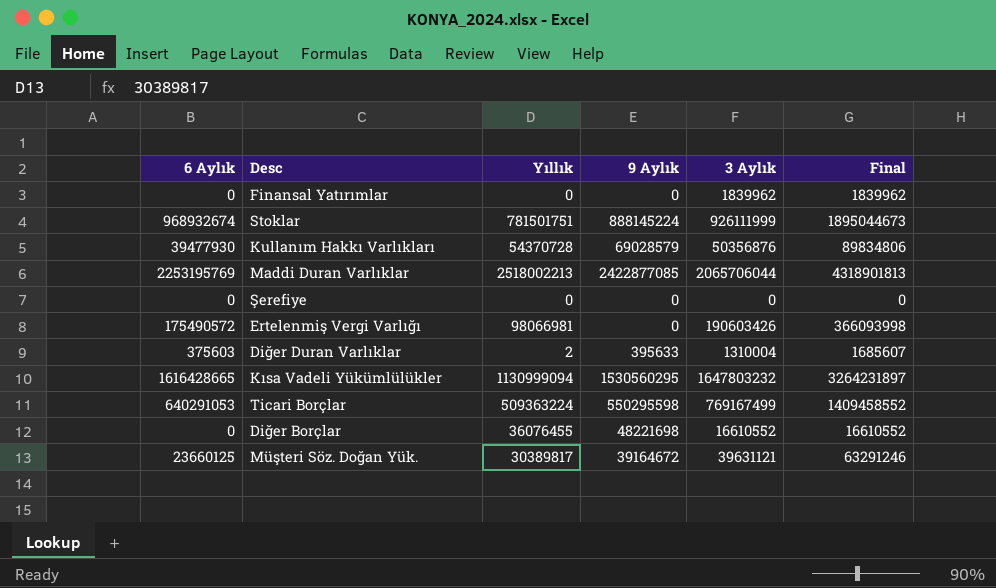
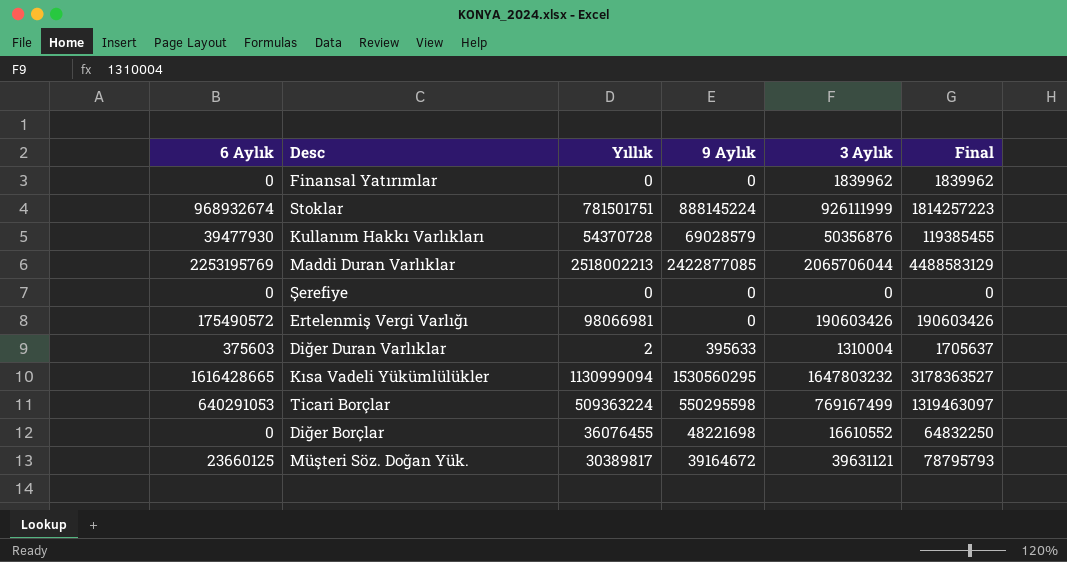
column Final | formula: [6 Aylık] + [3 Aylık] -> [9 Aylık] + [3 Aylık]

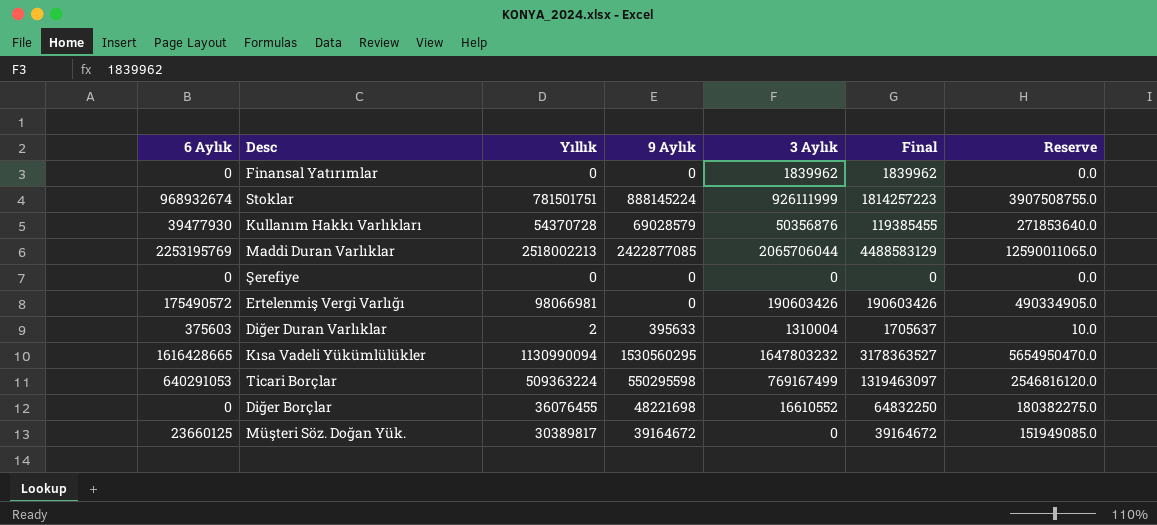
column Reserve | formula: none -> [Yıllık] * 5
Kısa Vadeli Yükümlülükler | Yıllık: 1130999094 -> 1130990094
Müşteri Söz. Doğan Yük. | 3 Aylık: 39631121 -> 0
Müşteri Söz. Doğan Yük. | Final: 78795793 -> 39164672

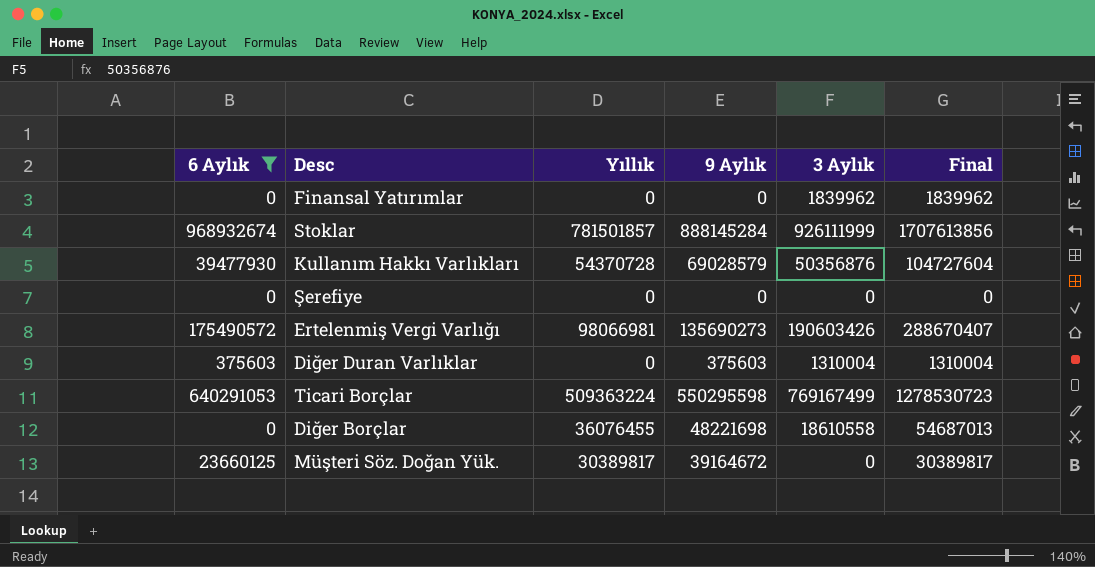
filter: none -> 6 Aylık <= 968932674
column Reserve | formula: [Yıllık] * 5 -> none
column Final | formula: [9 Aylık] + [3 Aylık] -> [Yıllık] + [3 Aylık]
Stoklar | Yıllık: 781501751 -> 781501857
Stoklar | 9 Aylık: 888145224 -> 888145284
Ertelenmiş Vergi Varlığı | 9 Aylık: 0 -> 135690273
Diğer Duran Varlıklar | Yıllık: 2 -> 0
Diğer Duran Varlıklar | 9 Aylık: 395633 -> 375603
Diğer Borçlar | 3 Aylık: 16610552 -> 18610558

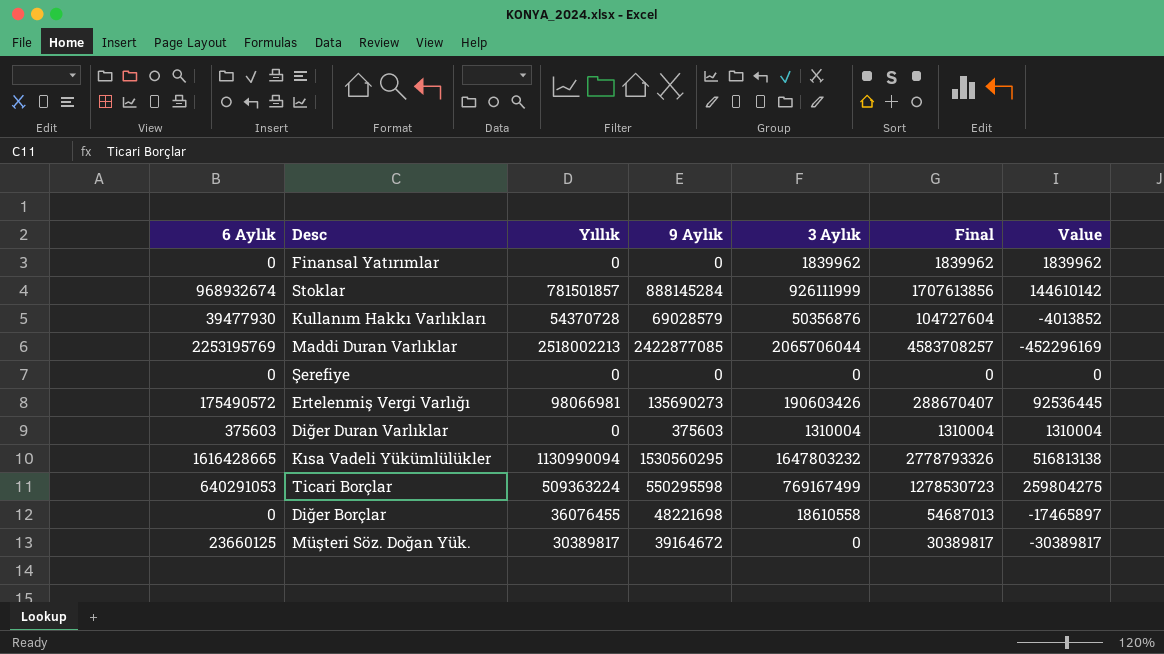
filter: 6 Aylık <= 968932674 -> none
column Value | formula: none -> [3 Aylık] - [Yıllık]

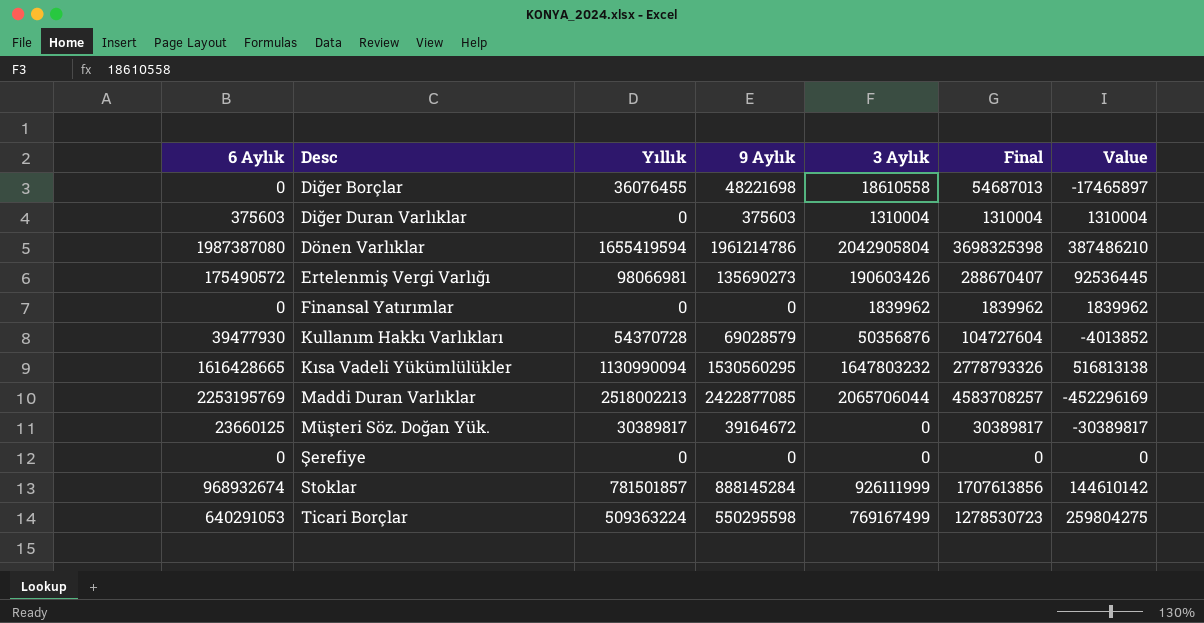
row order: none -> Desc ascending
row Dönen Varlıklar: none -> 1987387080 | 1655419594 | 1961214786 | 2042905804 | 3698325398 | 387486210

